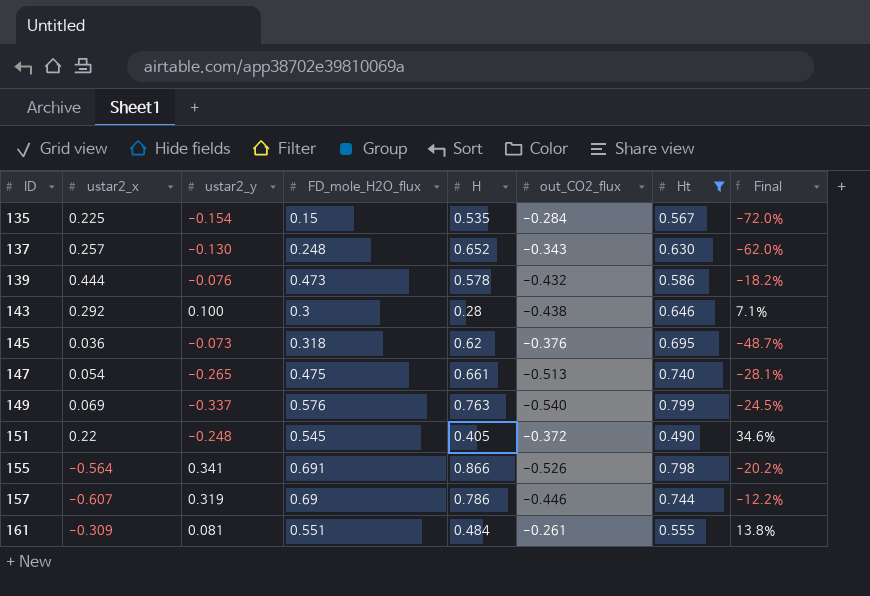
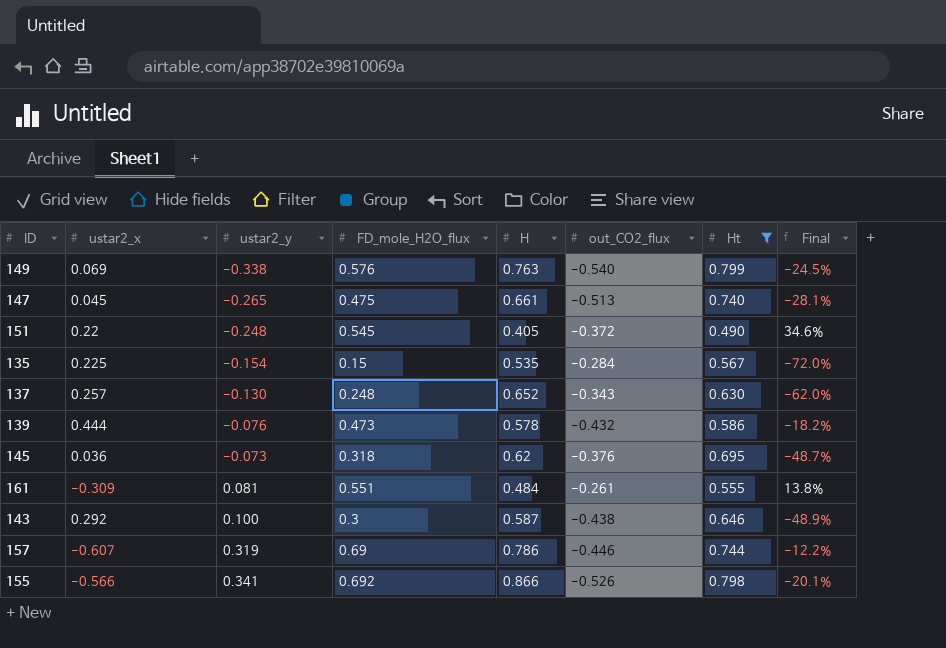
row order: ID ascending -> ustar2_y ascending
149 | ustar2_y: -0.337 -> -0.338
147 | ustar2_x: 0.054 -> 0.045
143 | H: 0.28 -> 0.587
143 | Final: 7.1% -> -48.9%
155 | ustar2_x: -0.564 -> -0.566
155 | FD_mole_H2O_flux: 0.691 -> 0.692
155 | Final: -20.2% -> -20.1%

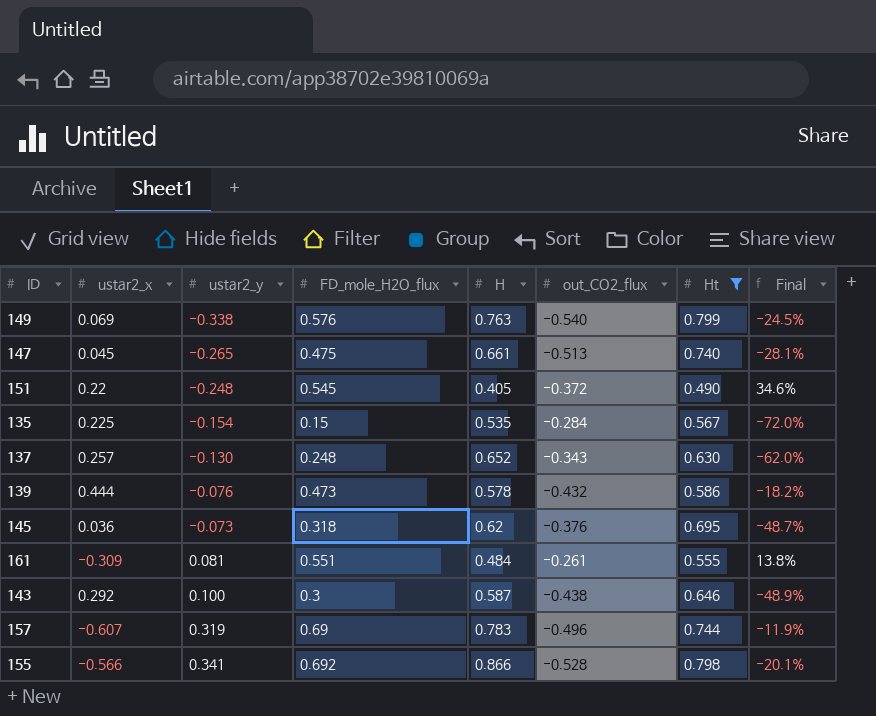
157 | H: 0.786 -> 0.783
157 | out_CO2_flux: -0.446 -> -0.496
157 | Final: -12.2% -> -11.9%
155 | out_CO2_flux: -0.526 -> -0.528

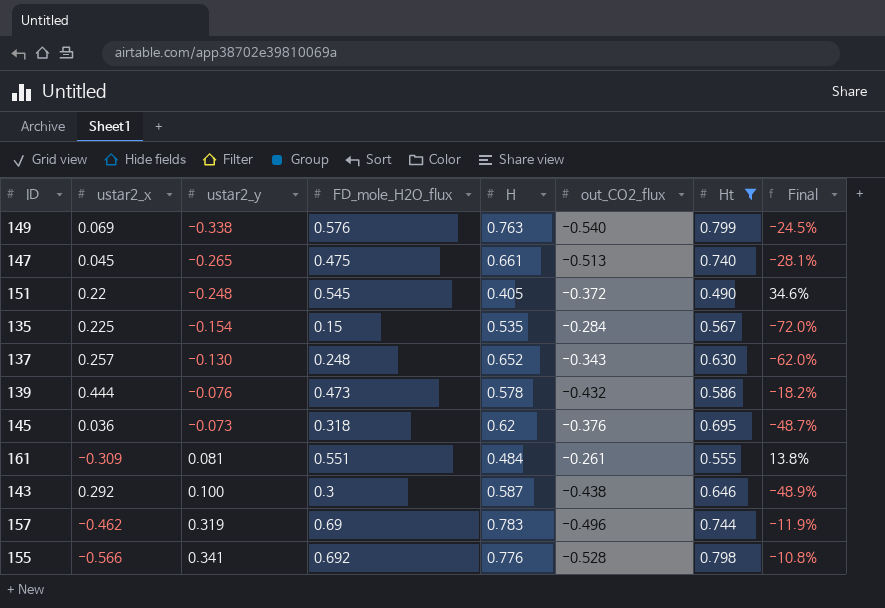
157 | ustar2_x: -0.607 -> -0.462
155 | H: 0.866 -> 0.776
155 | Final: -20.1% -> -10.8%

